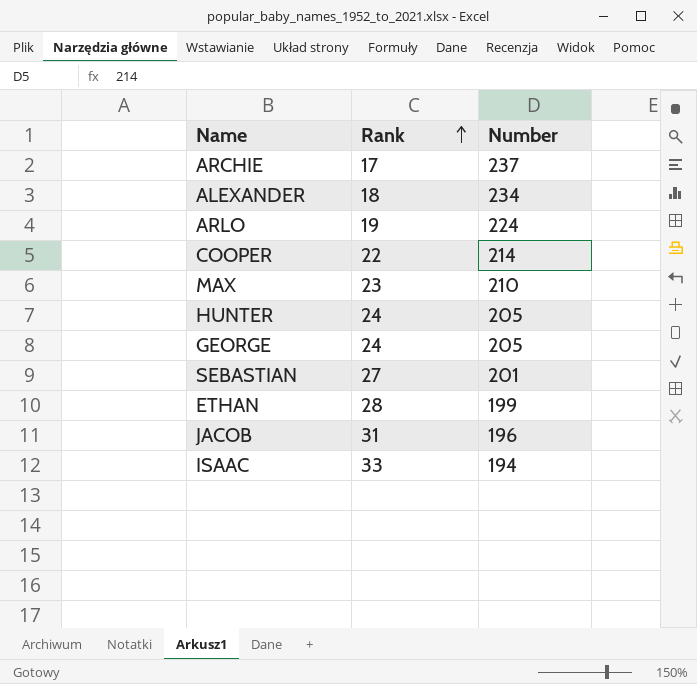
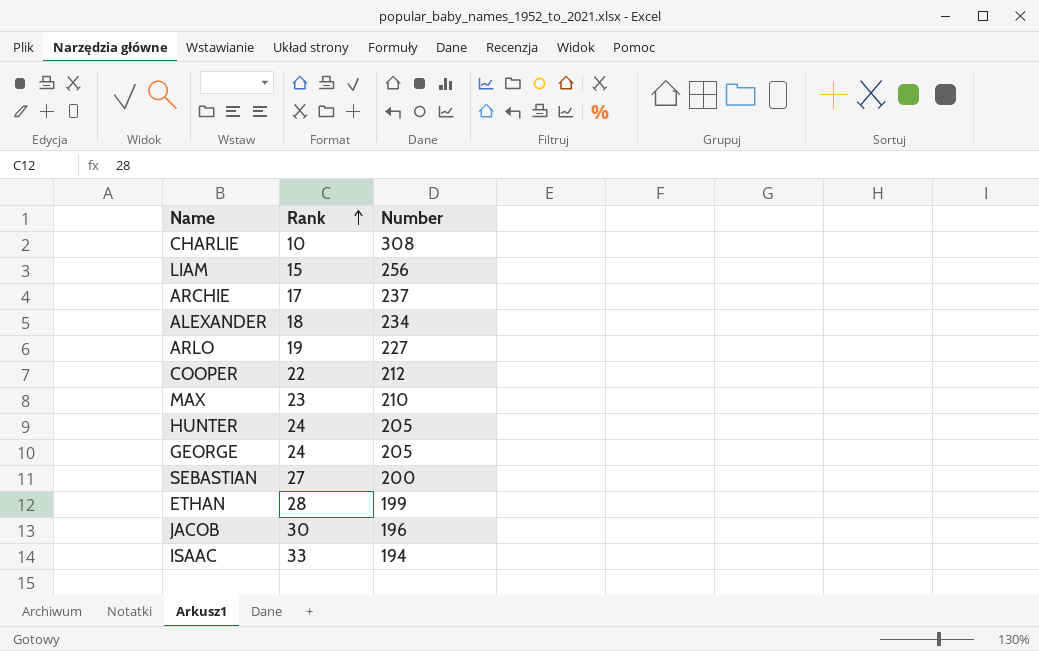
row CHARLIE: none -> 10 | 308
row LIAM: none -> 15 | 256
ARLO | Number: 224 -> 227
COOPER | Number: 214 -> 212
SEBASTIAN | Number: 201 -> 200
JACOB | Rank: 31 -> 30

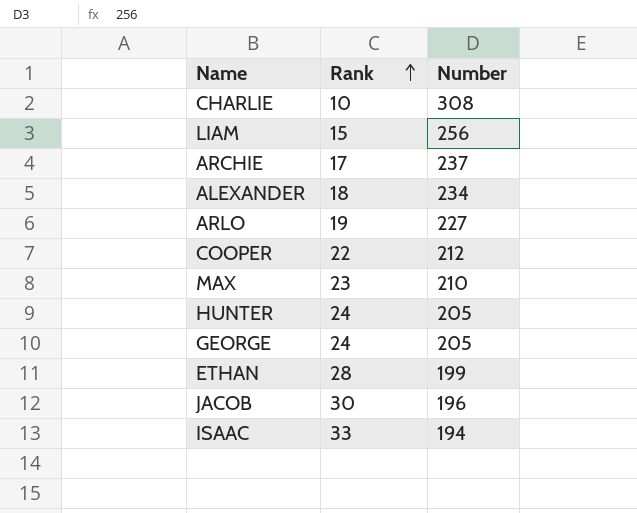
row SEBASTIAN: 27 | 200 -> none

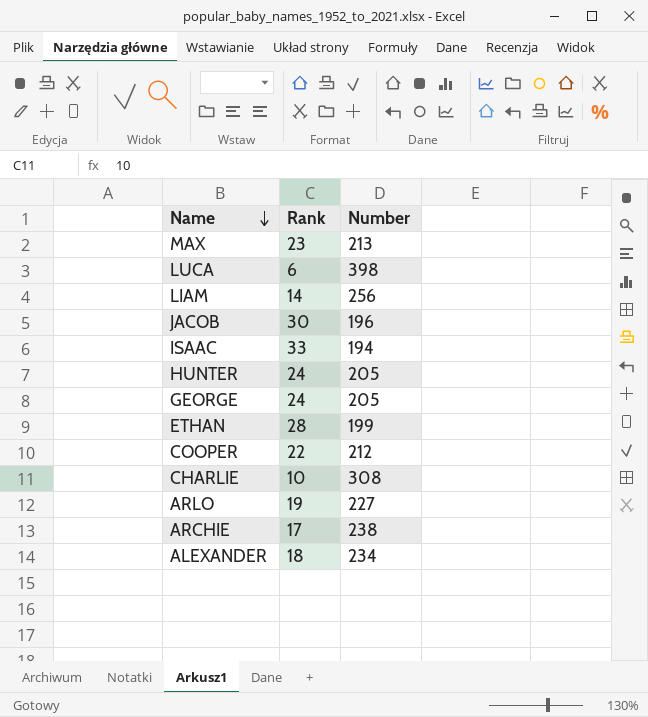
row order: Rank ascending -> Name descending
MAX | Number: 210 -> 213
row LUCA: none -> 6 | 398
LIAM | Rank: 15 -> 14
ARCHIE | Number: 237 -> 238

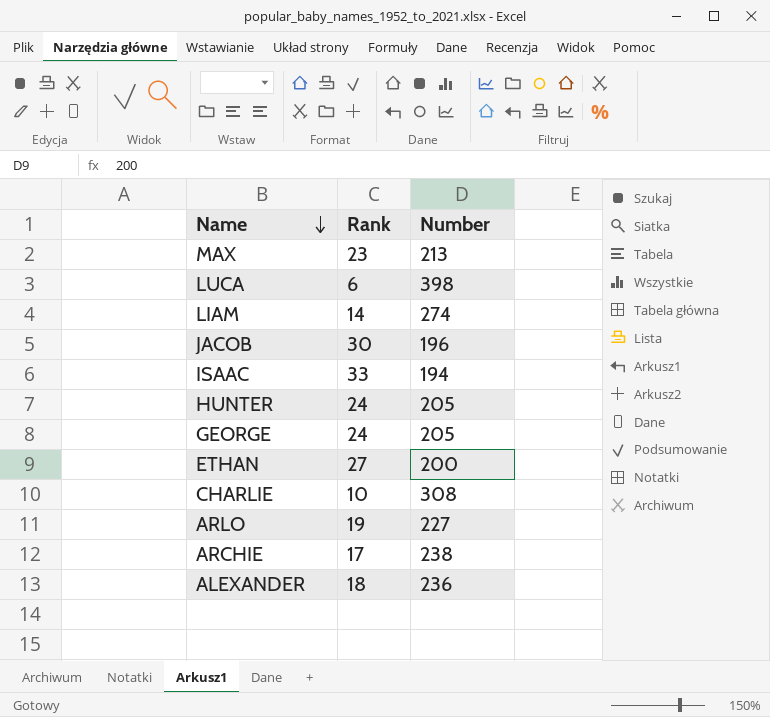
row COOPER: 22 | 212 -> none
LIAM | Number: 256 -> 274
ETHAN | Rank: 28 -> 27
ETHAN | Number: 199 -> 200
ALEXANDER | Number: 234 -> 236

